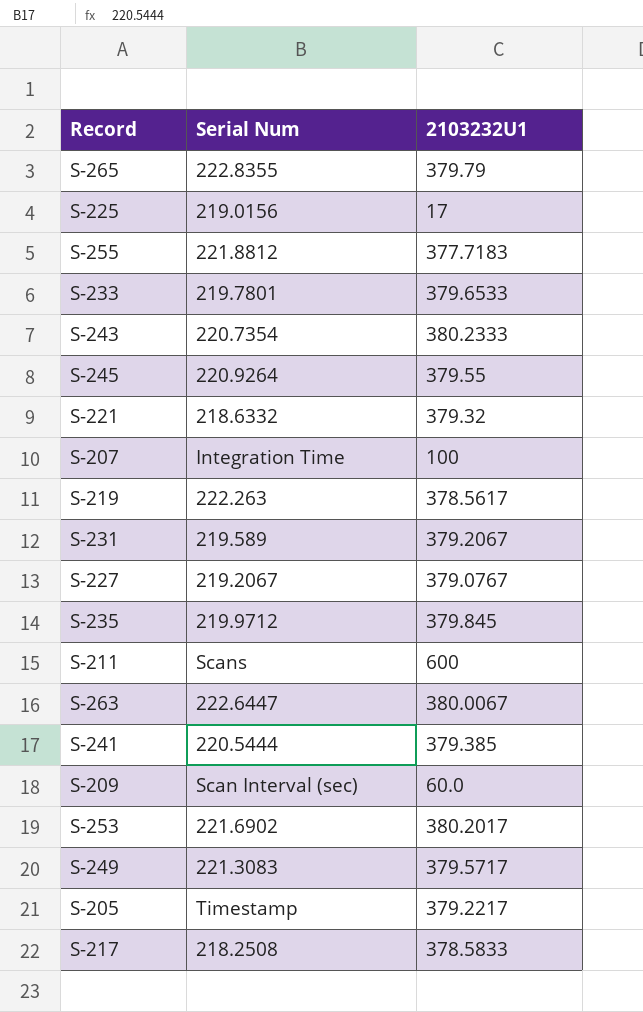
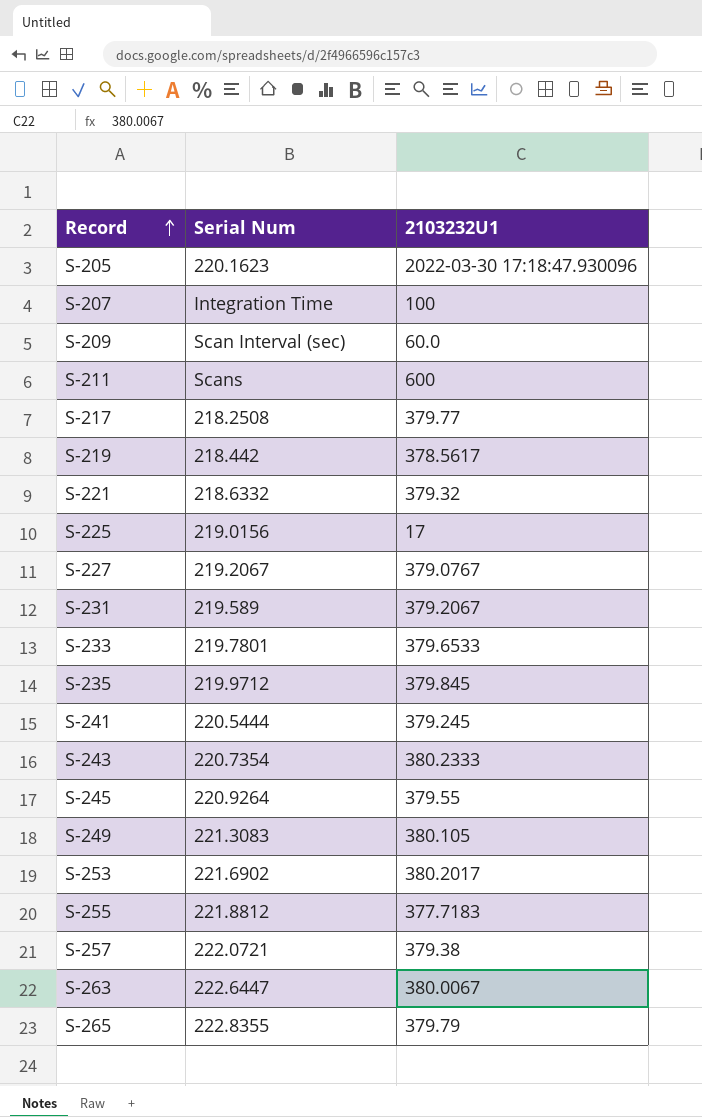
row order: none -> Record ascending
S-205 | Serial Num: Timestamp -> 220.1623
S-205 | 2103232U1: 379.2217 -> 2022-03-30 17:18:47.930096
S-217 | 2103232U1: 378.5833 -> 379.77
S-219 | Serial Num: 222.263 -> 218.442
S-241 | 2103232U1: 379.385 -> 379.245
S-249 | 2103232U1: 379.5717 -> 380.105
row S-257: none -> 222.0721 | 379.38

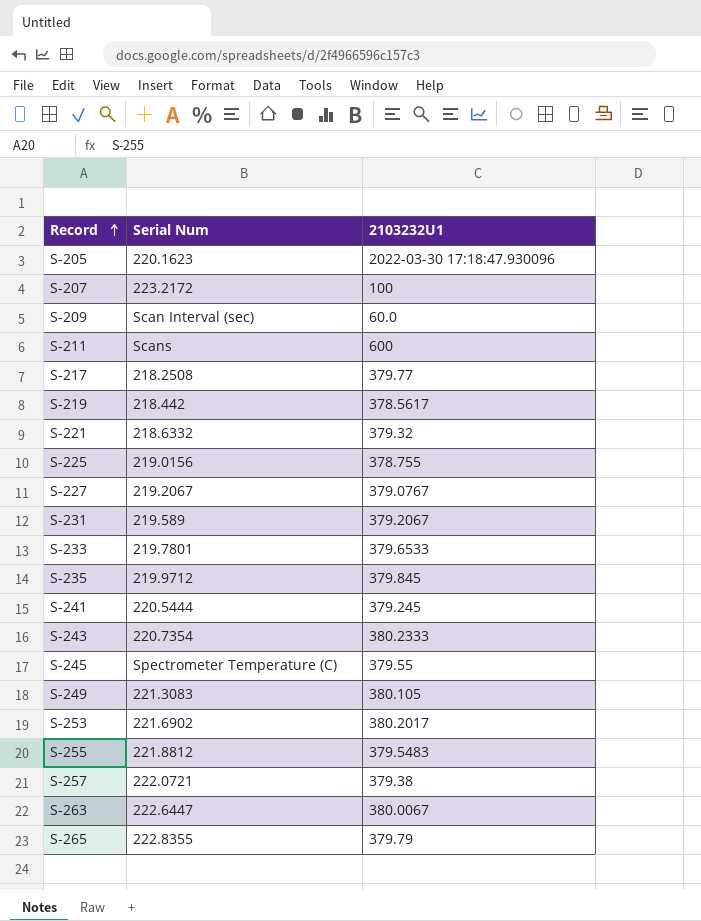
S-207 | Serial Num: Integration Time -> 223.2172
S-225 | 2103232U1: 17 -> 378.755
S-245 | Serial Num: 220.9264 -> Spectrometer Temperature (C)
S-255 | 2103232U1: 377.7183 -> 379.5483

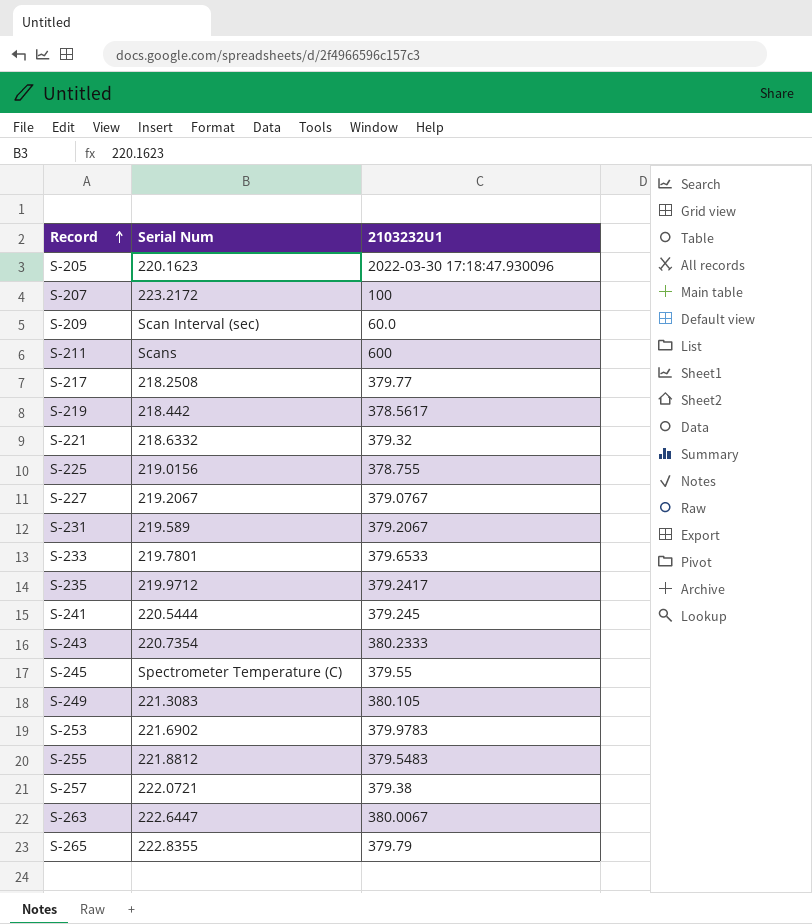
S-235 | 2103232U1: 379.845 -> 379.2417
S-253 | 2103232U1: 380.2017 -> 379.9783

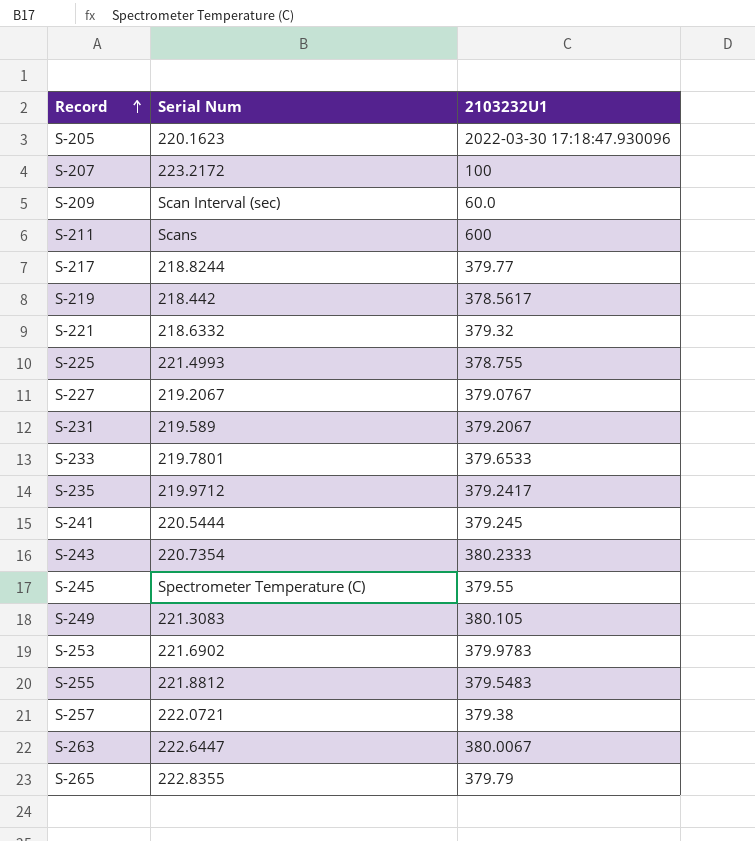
S-217 | Serial Num: 218.2508 -> 218.8244
S-225 | Serial Num: 219.0156 -> 221.4993

